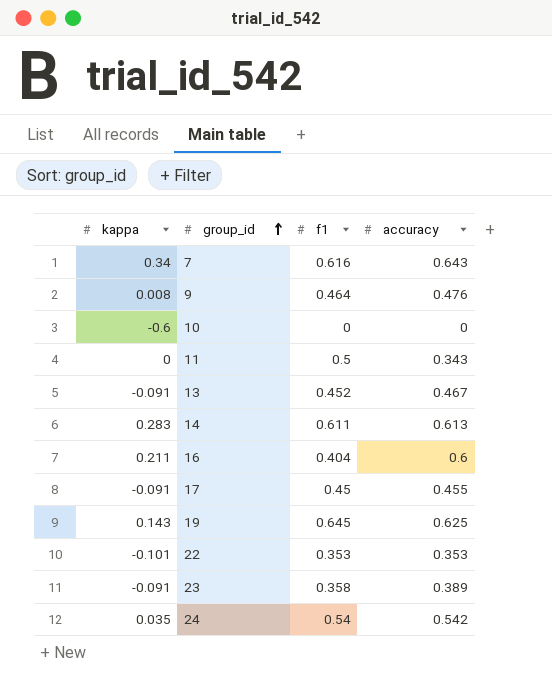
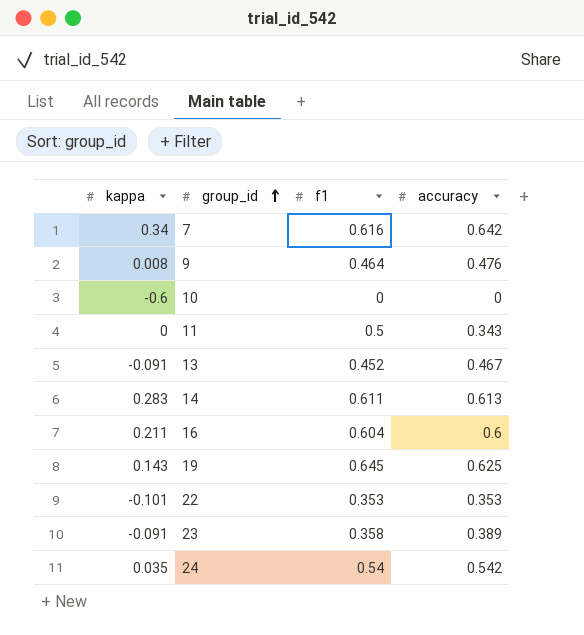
row 17: -0.091 | 0.45 | 0.455 -> none
7 | accuracy: 0.643 -> 0.642
16 | f1: 0.404 -> 0.604

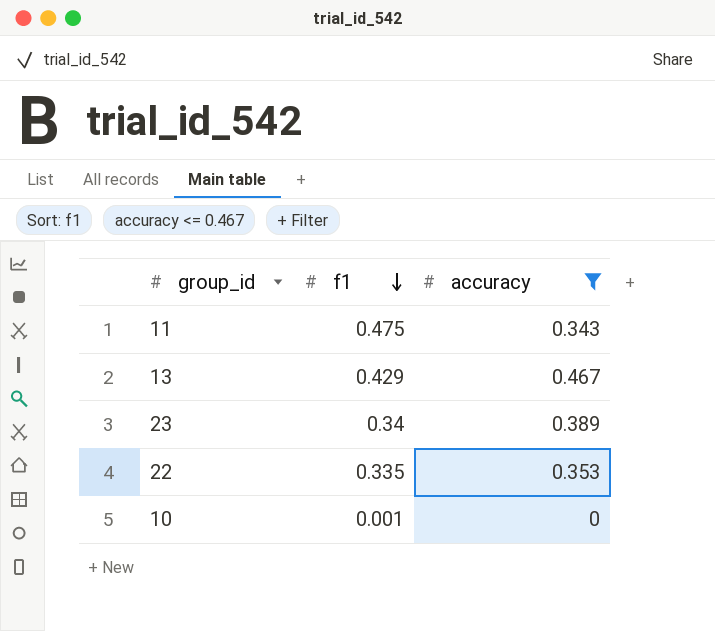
filter: none -> accuracy <= 0.467
row order: group_id ascending -> f1 descending
column kappa | position: 1 -> none
11 | f1: 0.5 -> 0.475
13 | f1: 0.452 -> 0.429
23 | f1: 0.358 -> 0.34
22 | f1: 0.353 -> 0.335
10 | f1: 0 -> 0.001

